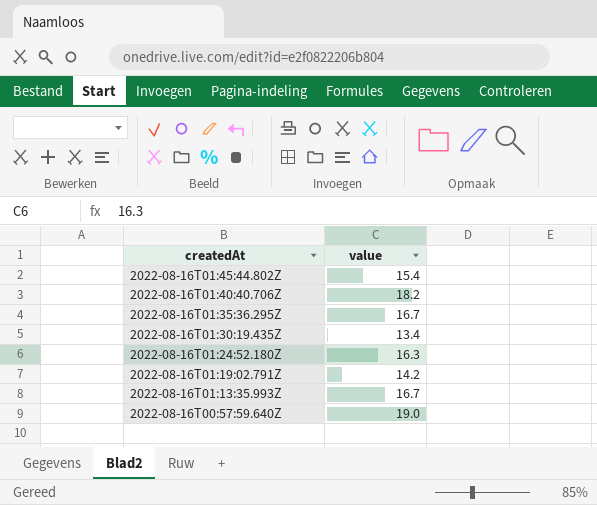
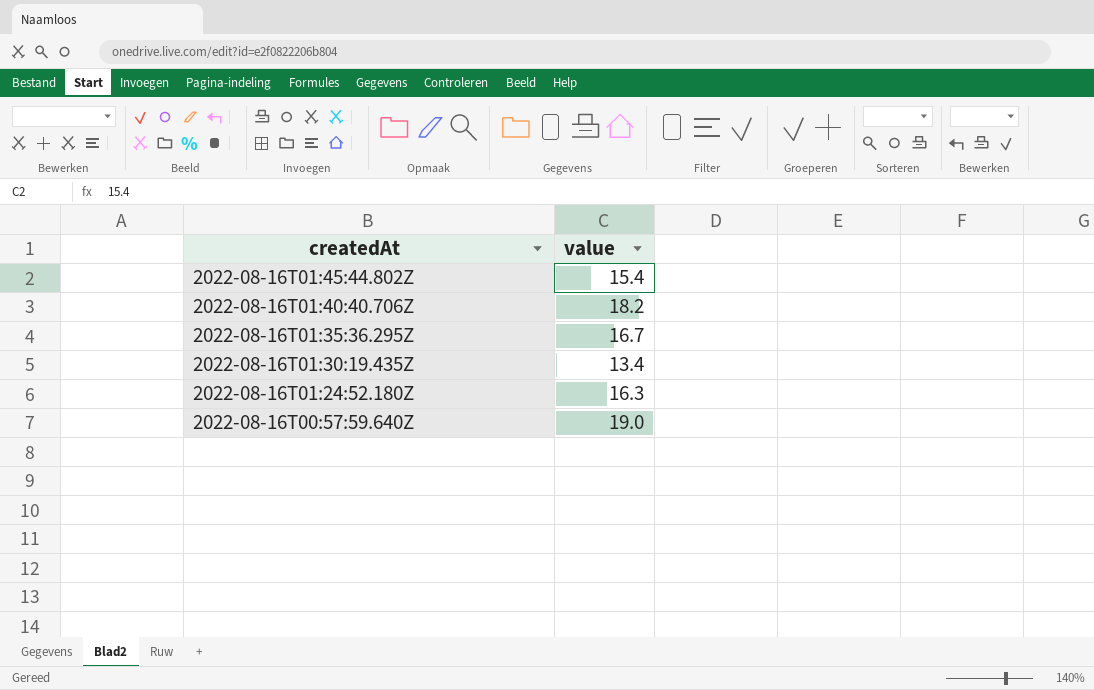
row 2022-08-16T01:19:02.791Z: 14.2 -> none
row 2022-08-16T01:13:35.993Z: 16.7 -> none

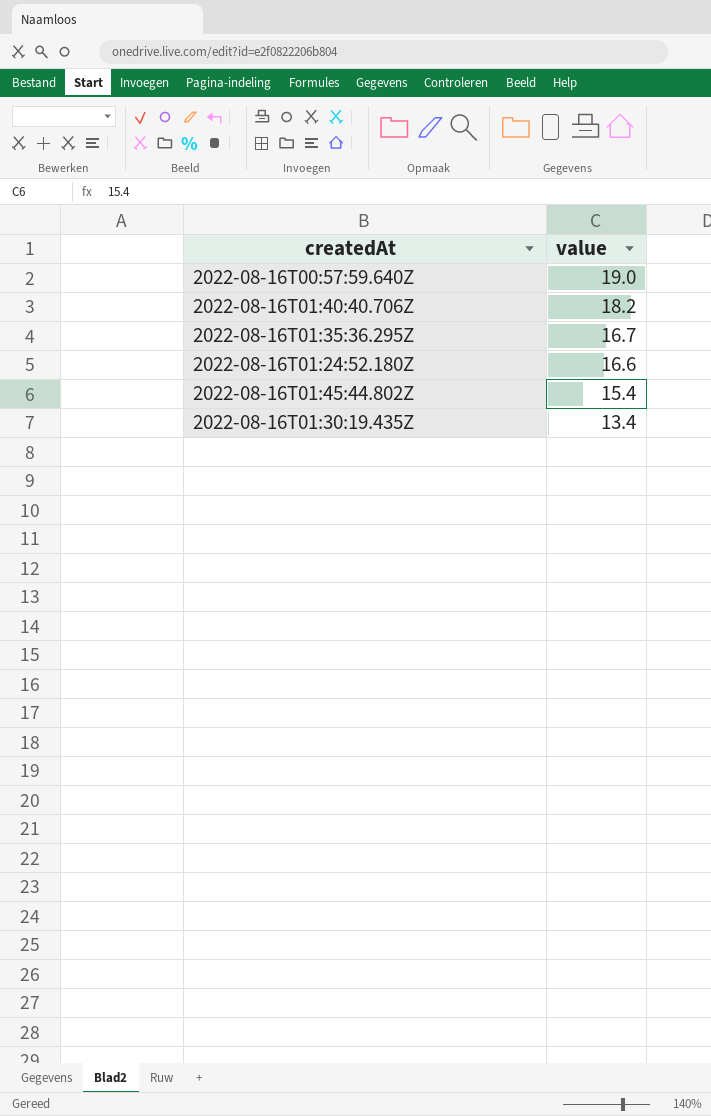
row order: createdAt descending -> value descending
2022-08-16T01:24:52.180Z | value: 16.3 -> 16.6

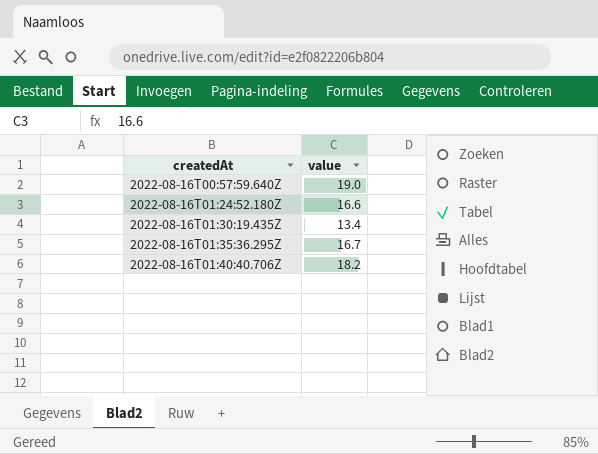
row order: value descending -> createdAt ascending
row 2022-08-16T01:45:44.802Z: 15.4 -> none

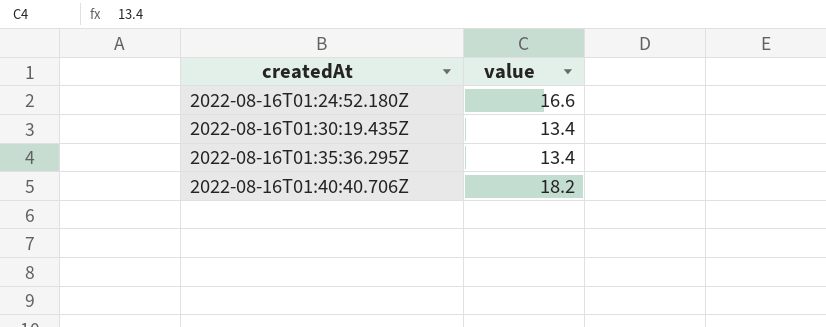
row 2022-08-16T00:57:59.640Z: 19.0 -> none
2022-08-16T01:35:36.295Z | value: 16.7 -> 13.4

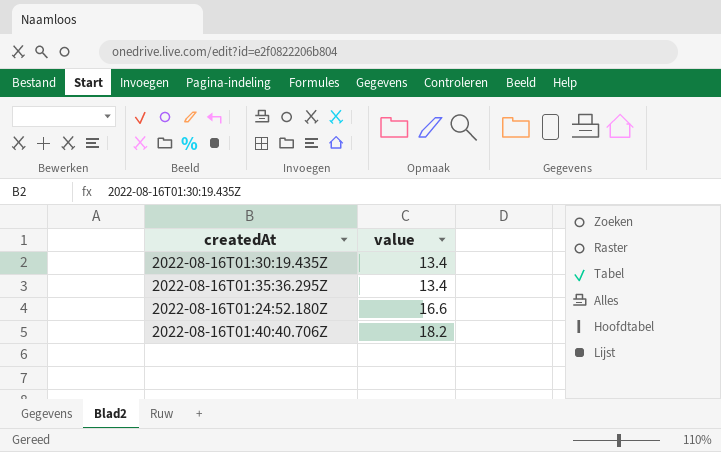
row order: createdAt ascending -> value ascending

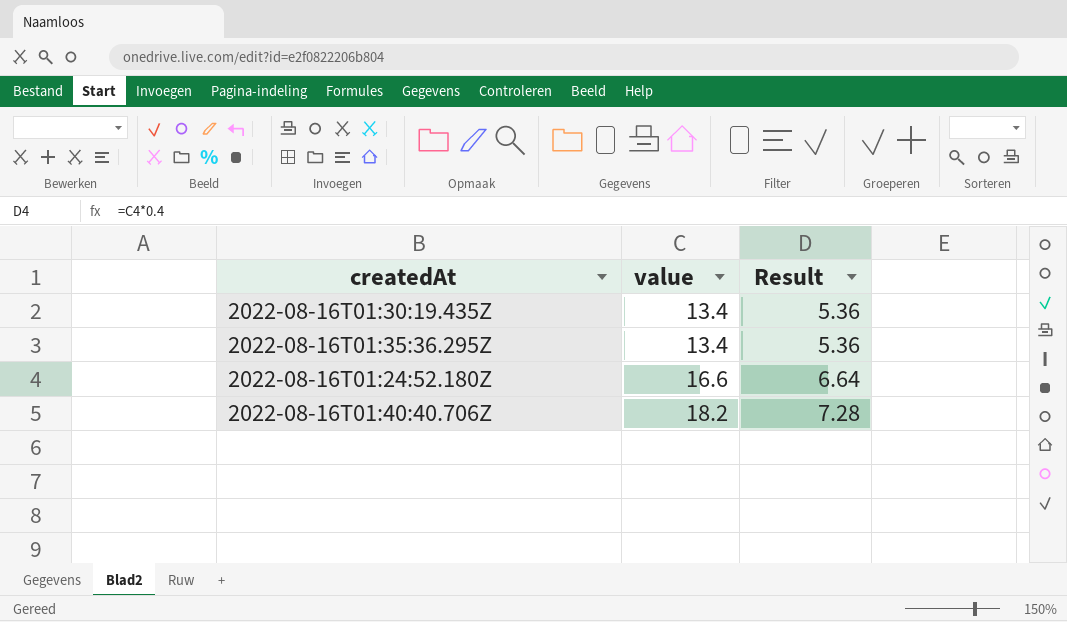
column Result | formula: none -> [value] * 0.4

